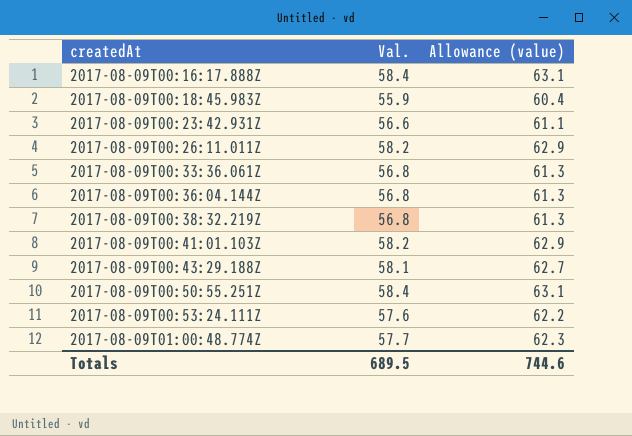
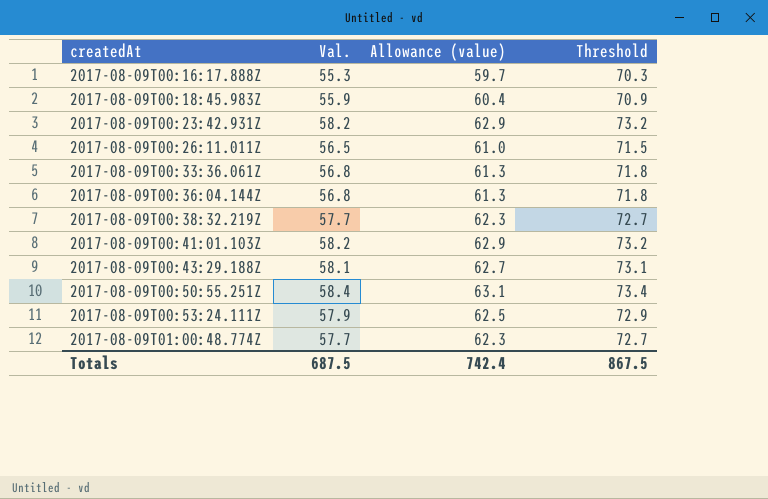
column Threshold | formula: none -> [Val.] + 15
2017-08-09T00:16:17.888Z | Val.: 58.4 -> 55.3
2017-08-09T00:16:17.888Z | Allowance (value): 63.1 -> 59.7
2017-08-09T00:23:42.931Z | Val.: 56.6 -> 58.2
2017-08-09T00:23:42.931Z | Allowance (value): 61.1 -> 62.9
2017-08-09T00:26:11.011Z | Val.: 58.2 -> 56.5
2017-08-09T00:26:11.011Z | Allowance (value): 62.9 -> 61.0
2017-08-09T00:38:32.219Z | Val.: 56.8 -> 57.7
2017-08-09T00:38:32.219Z | Allowance (value): 61.3 -> 62.3
2017-08-09T00:53:24.111Z | Val.: 57.6 -> 57.9
2017-08-09T00:53:24.111Z | Allowance (value): 62.2 -> 62.5
Totals | Val.: 689.5 -> 687.5
Totals | Allowance (value): 744.6 -> 742.4

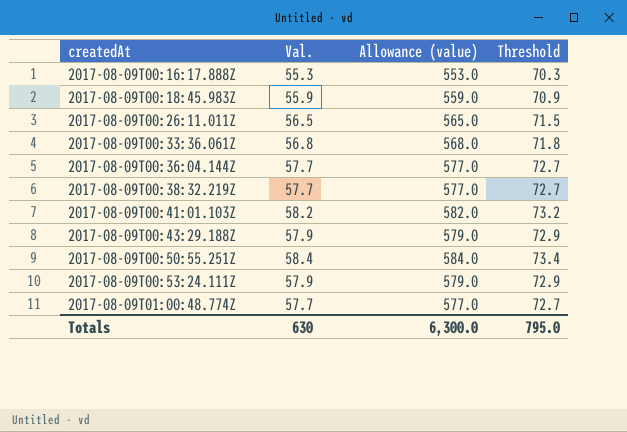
column Allowance (value) | formula: [Val.] * 1.08 -> [Val.] * 10
row 2017-08-09T00:23:42.931Z: 58.2 | 62.9 | 73.2 -> none
2017-08-09T00:36:04.144Z | Val.: 56.8 -> 57.7
2017-08-09T00:36:04.144Z | Threshold: 71.8 -> 72.7
2017-08-09T00:43:29.188Z | Val.: 58.1 -> 57.9
2017-08-09T00:43:29.188Z | Threshold: 73.1 -> 72.9
Totals | Val.: 687.5 -> 630
Totals | Allowance (value): 742.4 -> 6,300.0
Totals | Threshold: 867.5 -> 795.0

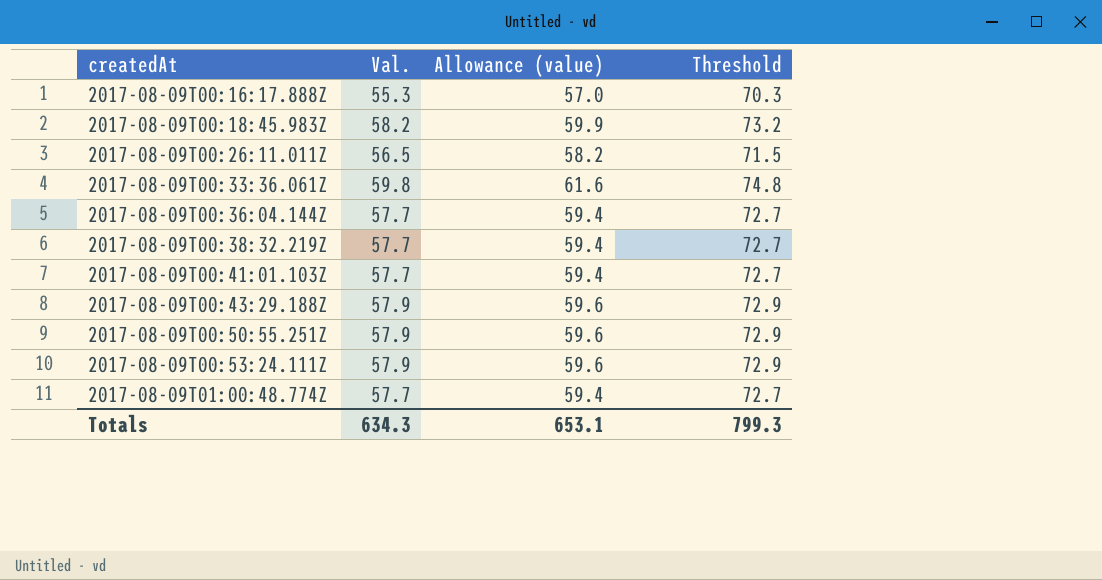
column Allowance (value) | formula: [Val.] * 10 -> [Val.] * 1.03
2017-08-09T00:18:45.983Z | Val.: 55.9 -> 58.2
2017-08-09T00:18:45.983Z | Threshold: 70.9 -> 73.2
2017-08-09T00:33:36.061Z | Val.: 56.8 -> 59.8
2017-08-09T00:33:36.061Z | Threshold: 71.8 -> 74.8
2017-08-09T00:41:01.103Z | Val.: 58.2 -> 57.7
2017-08-09T00:41:01.103Z | Threshold: 73.2 -> 72.7
2017-08-09T00:50:55.251Z | Val.: 58.4 -> 57.9
2017-08-09T00:50:55.251Z | Threshold: 73.4 -> 72.9
Totals | Val.: 630 -> 634.3
Totals | Allowance (value): 6,300.0 -> 653.1
Totals | Threshold: 795.0 -> 799.3

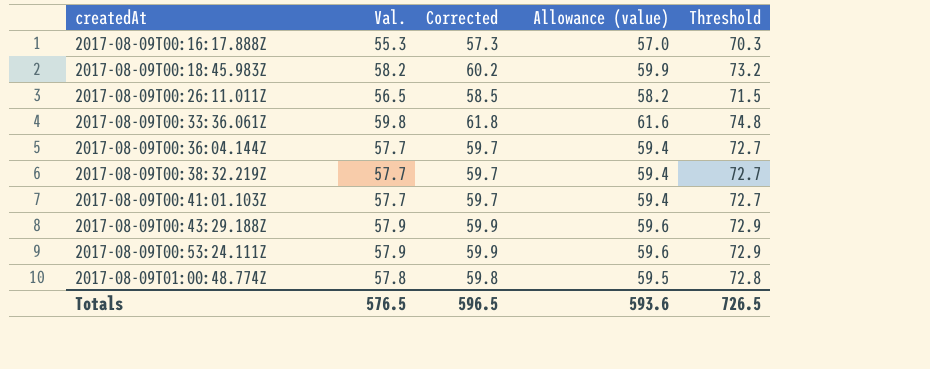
column Corrected | formula: none -> [Val.] + 2
row 2017-08-09T00:50:55.251Z: 57.9 | 59.6 | 72.9 -> none
2017-08-09T01:00:48.774Z | Val.: 57.7 -> 57.8
2017-08-09T01:00:48.774Z | Allowance (value): 59.4 -> 59.5
2017-08-09T01:00:48.774Z | Threshold: 72.7 -> 72.8
Totals | Val.: 634.3 -> 576.5
Totals | Allowance (value): 653.1 -> 593.6
Totals | Threshold: 799.3 -> 726.5

